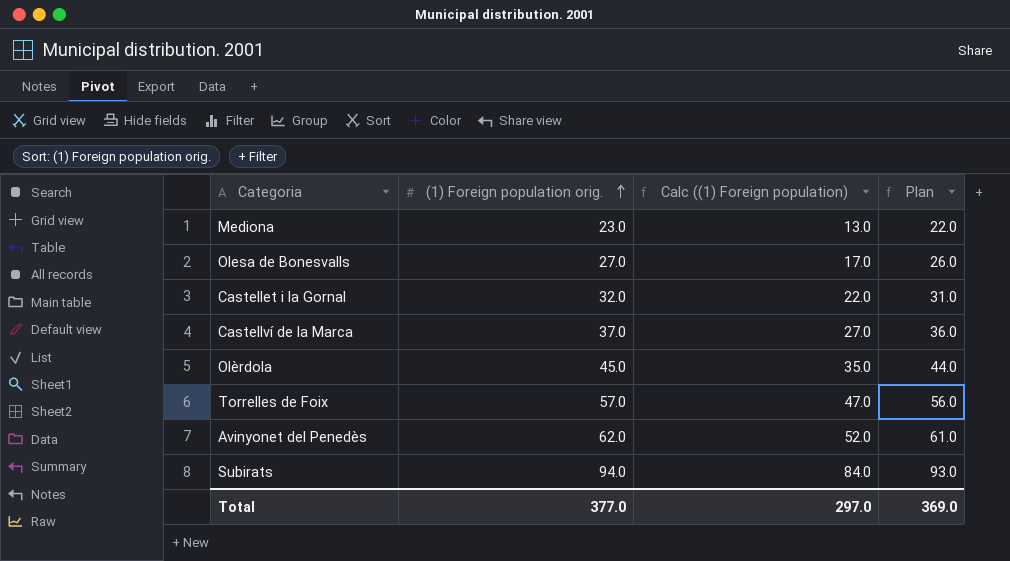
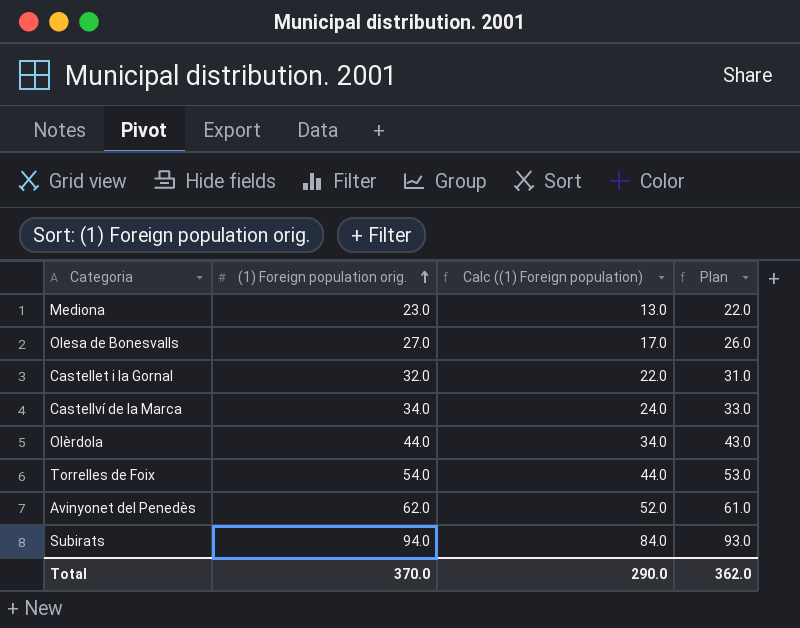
Castellví de la Marca | (1) Foreign population orig.: 37.0 -> 34.0
Castellví de la Marca | Calc ((1) Foreign population): 27.0 -> 24.0
Castellví de la Marca | Plan: 36.0 -> 33.0
Olèrdola | (1) Foreign population orig.: 45.0 -> 44.0
Olèrdola | Calc ((1) Foreign population): 35.0 -> 34.0
Olèrdola | Plan: 44.0 -> 43.0
Torrelles de Foix | (1) Foreign population orig.: 57.0 -> 54.0
Torrelles de Foix | Calc ((1) Foreign population): 47.0 -> 44.0
Torrelles de Foix | Plan: 56.0 -> 53.0
Total | (1) Foreign population orig.: 377.0 -> 370.0
Total | Calc ((1) Foreign population): 297.0 -> 290.0
Total | Plan: 369.0 -> 362.0

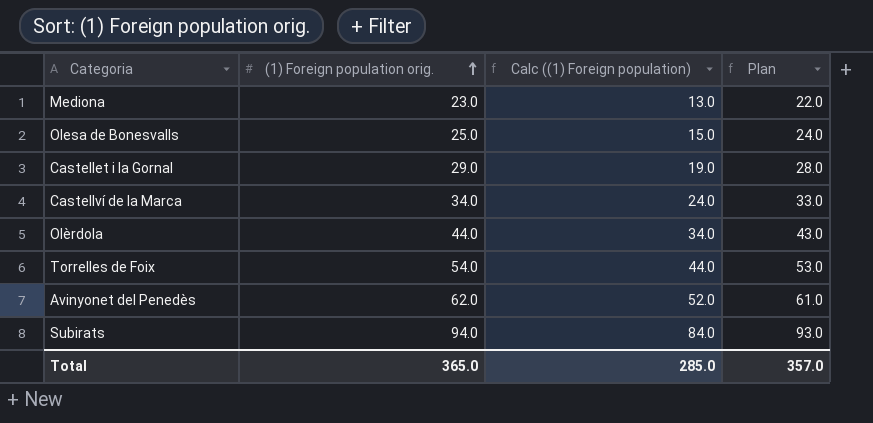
Olesa de Bonesvalls | (1) Foreign population orig.: 27.0 -> 25.0
Olesa de Bonesvalls | Calc ((1) Foreign population): 17.0 -> 15.0
Olesa de Bonesvalls | Plan: 26.0 -> 24.0
Castellet i la Gornal | (1) Foreign population orig.: 32.0 -> 29.0
Castellet i la Gornal | Calc ((1) Foreign population): 22.0 -> 19.0
Castellet i la Gornal | Plan: 31.0 -> 28.0
Total | (1) Foreign population orig.: 370.0 -> 365.0
Total | Calc ((1) Foreign population): 290.0 -> 285.0
Total | Plan: 362.0 -> 357.0

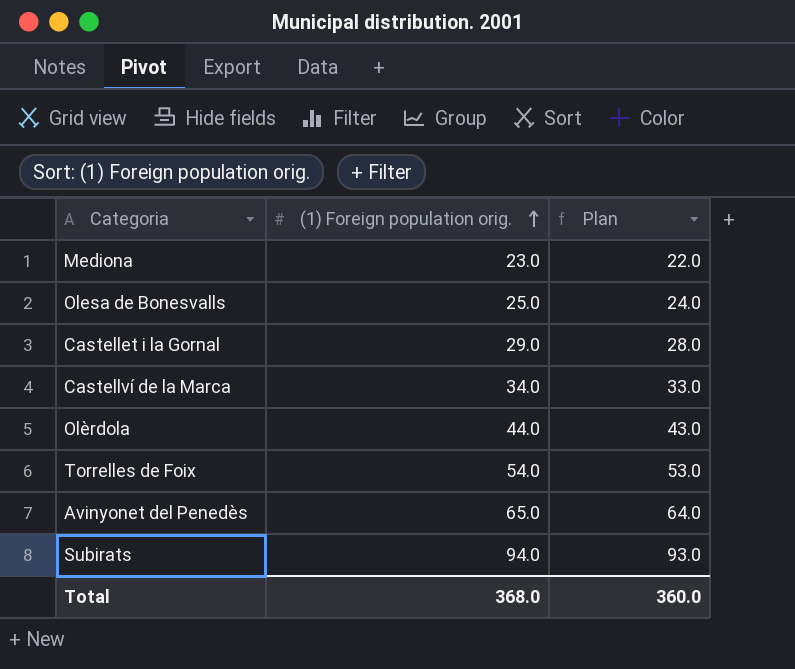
column Calc ((1) Foreign population) | formula: [(1) Foreign population orig.] - 10 -> none
Avinyonet del Penedès | (1) Foreign population orig.: 62.0 -> 65.0
Avinyonet del Penedès | Plan: 61.0 -> 64.0
Total | (1) Foreign population orig.: 365.0 -> 368.0
Total | Plan: 357.0 -> 360.0

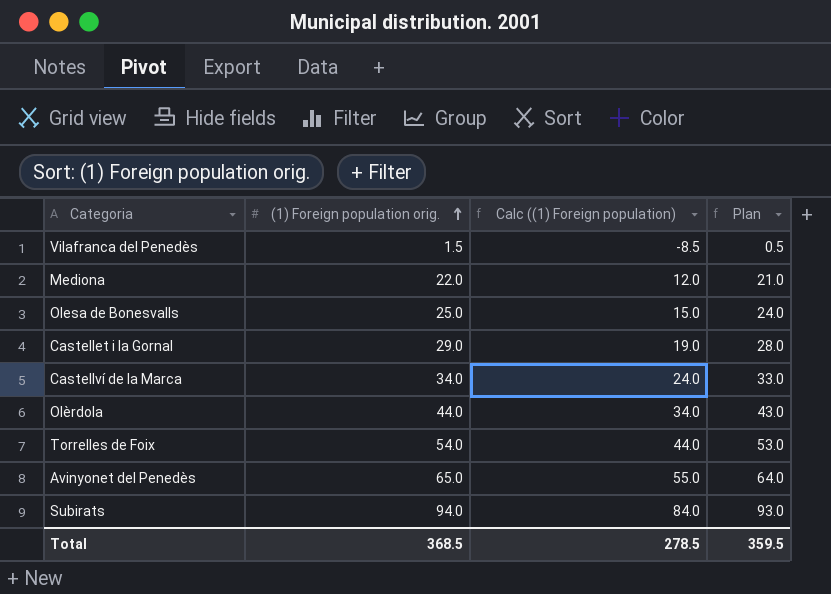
column Calc ((1) Foreign population) | formula: none -> [(1) Foreign population orig.] - 10
row Vilafranca del Penedès: none -> 1.5 | -8.5 | 0.5
Mediona | (1) Foreign population orig.: 23.0 -> 22.0
Mediona | Plan: 22.0 -> 21.0
Total | (1) Foreign population orig.: 368.0 -> 368.5
Total | Plan: 360.0 -> 359.5

